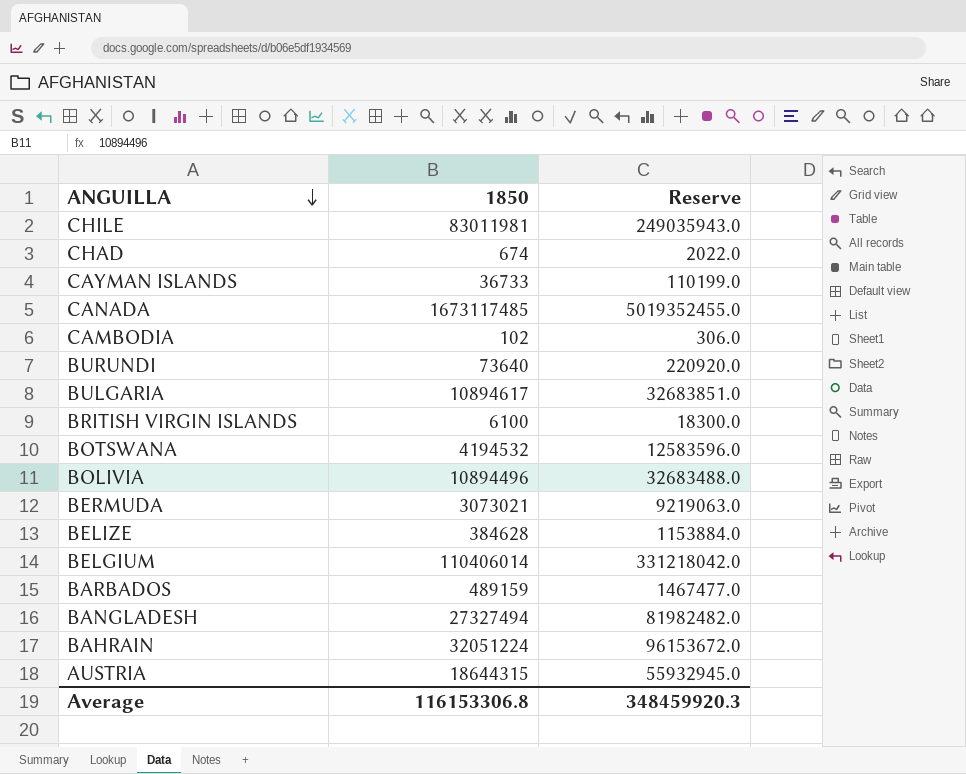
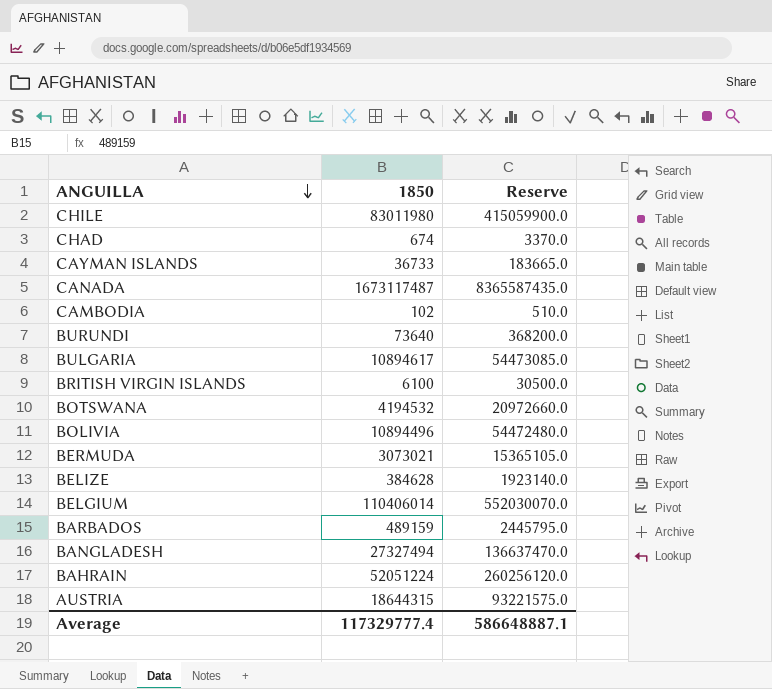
column Reserve | formula: [1850] * 3 -> [1850] * 5
CHILE | 1850: 83011981 -> 83011980
CANADA | 1850: 1673117485 -> 1673117487
BAHRAIN | 1850: 32051224 -> 52051224
Average | 1850: 116153306.8 -> 117329777.4
Average | Reserve: 348459920.3 -> 586648887.1

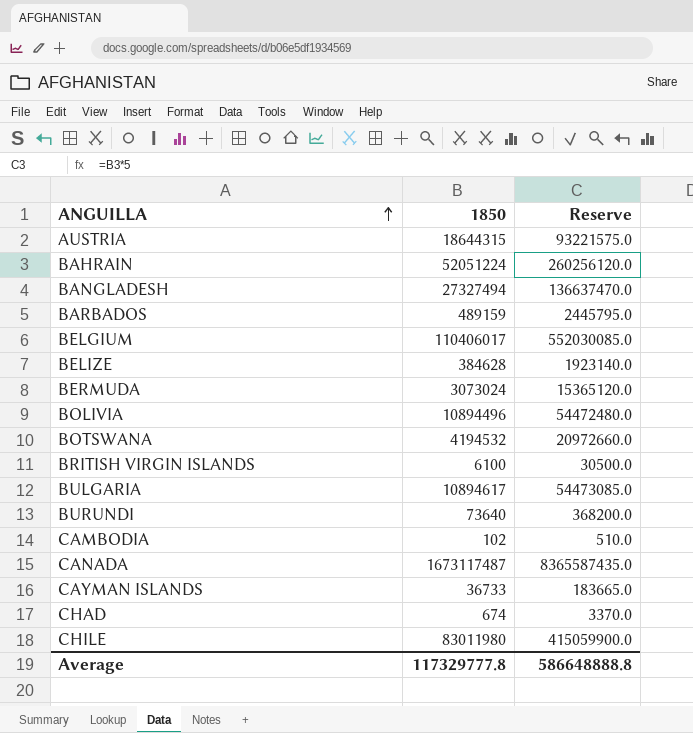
row order: ANGUILLA descending -> ANGUILLA ascending
BELGIUM | 1850: 110406014 -> 110406017
BELGIUM | Reserve: 552030070.0 -> 552030085.0
BERMUDA | 1850: 3073021 -> 3073024
BERMUDA | Reserve: 15365105.0 -> 15365120.0
Average | 1850: 117329777.4 -> 117329777.8
Average | Reserve: 586648887.1 -> 586648888.8

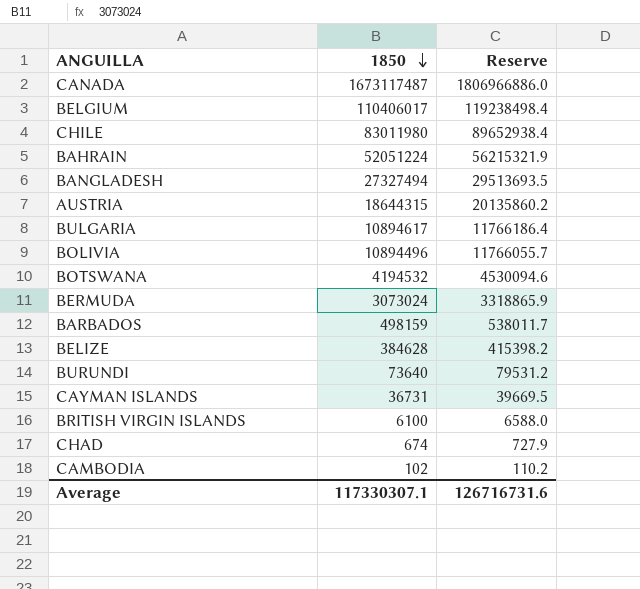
row order: ANGUILLA ascending -> 1850 descending
column Reserve | formula: [1850] * 5 -> [1850] * 1.08
BARBADOS | 1850: 489159 -> 498159
CAYMAN ISLANDS | 1850: 36733 -> 36731
Average | 1850: 117329777.8 -> 117330307.1
Average | Reserve: 586648888.8 -> 126716731.6

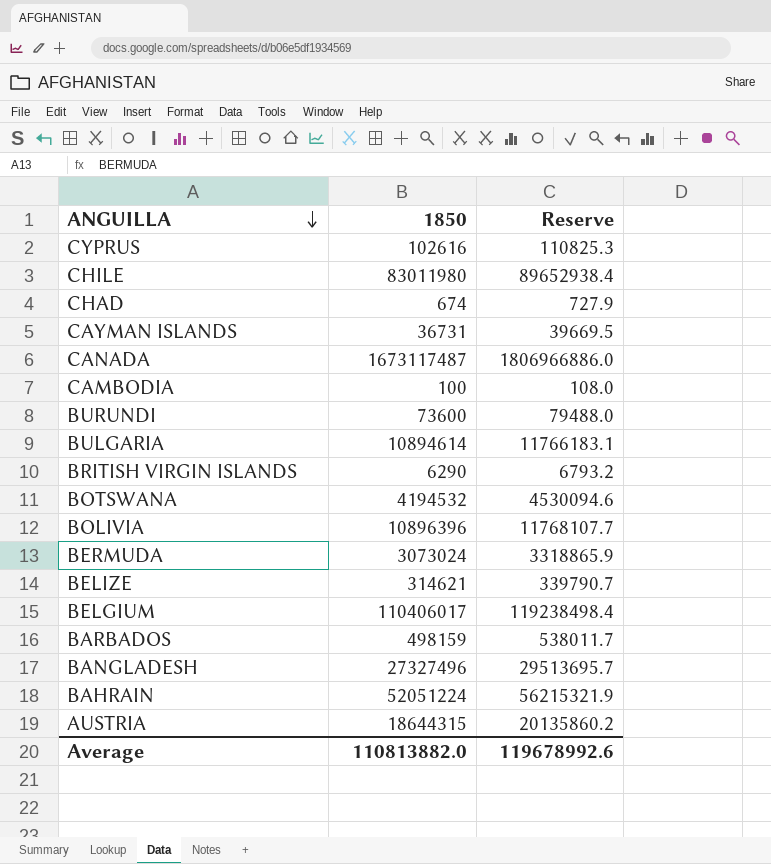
row order: 1850 descending -> ANGUILLA descending
row CYPRUS: none -> 102616 | 110825.3
CAMBODIA | 1850: 102 -> 100
CAMBODIA | Reserve: 110.2 -> 108.0
BURUNDI | 1850: 73640 -> 73600
BURUNDI | Reserve: 79531.2 -> 79488.0
BULGARIA | 1850: 10894617 -> 10894614
BULGARIA | Reserve: 11766186.4 -> 11766183.1
BRITISH VIRGIN ISLANDS | 1850: 6100 -> 6290
BRITISH VIRGIN ISLANDS | Reserve: 6588.0 -> 6793.2
BOLIVIA | 1850: 10894496 -> 10896396
BOLIVIA | Reserve: 11766055.7 -> 11768107.7
BELIZE | 1850: 384628 -> 314621
BELIZE | Reserve: 415398.2 -> 339790.7
BANGLADESH | 1850: 27327494 -> 27327496
BANGLADESH | Reserve: 29513693.5 -> 29513695.7
Average | 1850: 117330307.1 -> 110813882.0
Average | Reserve: 126716731.6 -> 119678992.6

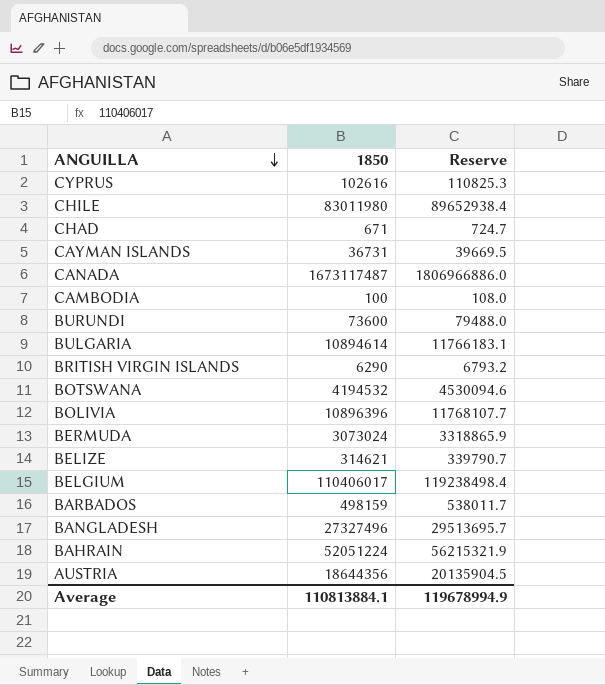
CHAD | 1850: 674 -> 671
CHAD | Reserve: 727.9 -> 724.7
AUSTRIA | 1850: 18644315 -> 18644356
AUSTRIA | Reserve: 20135860.2 -> 20135904.5
Average | 1850: 110813882.0 -> 110813884.1
Average | Reserve: 119678992.6 -> 119678994.9

